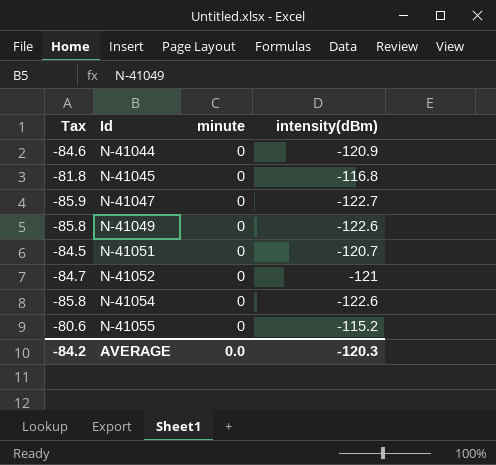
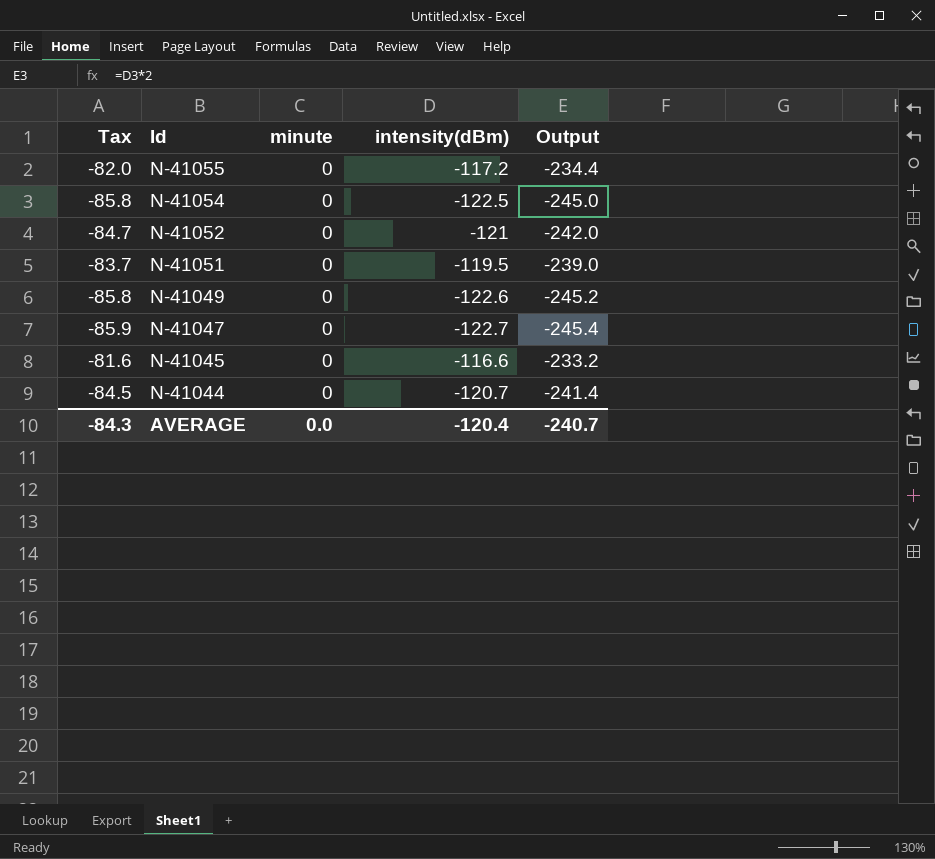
row order: Id ascending -> Id descending
column Output | formula: none -> [intensity(dBm)] * 2
N-41055 | Tax: -80.6 -> -82.0
N-41055 | intensity(dBm): -115.2 -> -117.2
N-41054 | intensity(dBm): -122.6 -> -122.5
N-41051 | Tax: -84.5 -> -83.7
N-41051 | intensity(dBm): -120.7 -> -119.5
N-41045 | Tax: -81.8 -> -81.6
N-41045 | intensity(dBm): -116.8 -> -116.6
N-41044 | Tax: -84.6 -> -84.5
N-41044 | intensity(dBm): -120.9 -> -120.7
AVERAGE | Tax: -84.2 -> -84.3
AVERAGE | intensity(dBm): -120.3 -> -120.4

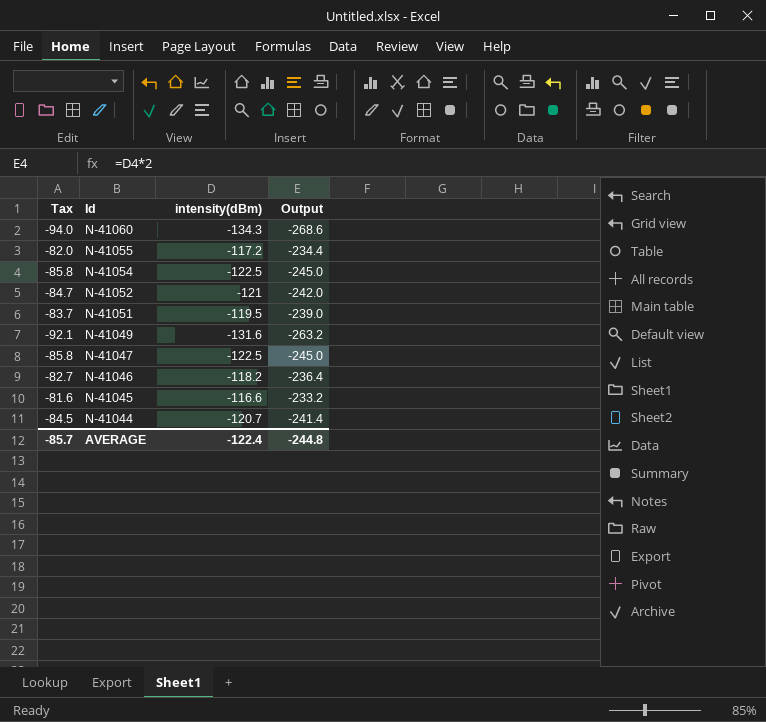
column minute | position: 3 -> none
row N-41060: none -> -94.0 | -134.3 | -268.6
N-41049 | Tax: -85.8 -> -92.1
N-41049 | intensity(dBm): -122.6 -> -131.6
N-41049 | Output: -245.2 -> -263.2
N-41047 | Tax: -85.9 -> -85.8
N-41047 | intensity(dBm): -122.7 -> -122.5
N-41047 | Output: -245.4 -> -245.0
row N-41046: none -> -82.7 | -118.2 | -236.4
AVERAGE | Tax: -84.3 -> -85.7
AVERAGE | intensity(dBm): -120.4 -> -122.4
AVERAGE | Output: -240.7 -> -244.8

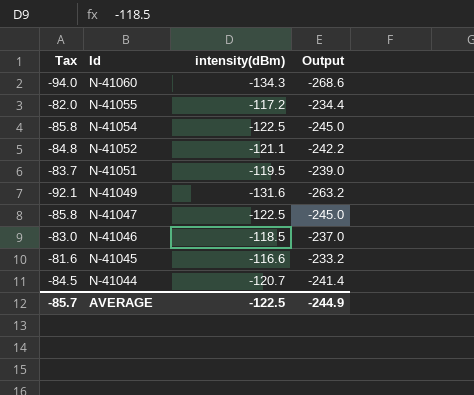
N-41052 | Tax: -84.7 -> -84.8
N-41052 | intensity(dBm): -121 -> -121.1
N-41052 | Output: -242.0 -> -242.2
N-41046 | Tax: -82.7 -> -83.0
N-41046 | intensity(dBm): -118.2 -> -118.5
N-41046 | Output: -236.4 -> -237.0
AVERAGE | intensity(dBm): -122.4 -> -122.5
AVERAGE | Output: -244.8 -> -244.9

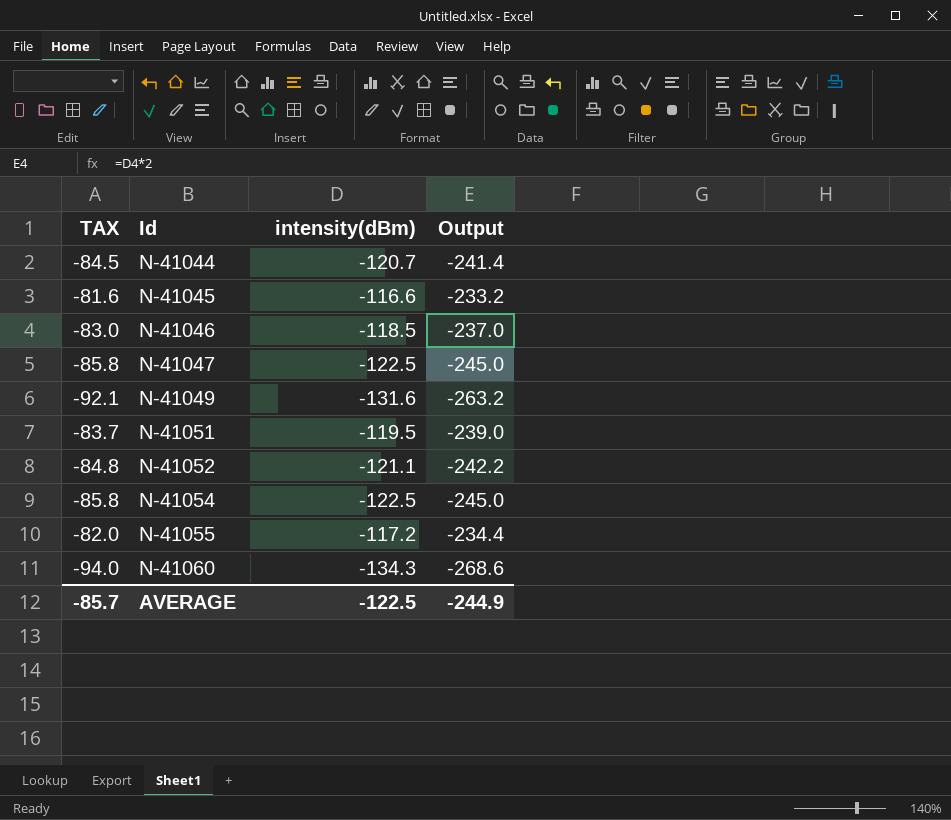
row order: Id descending -> Id ascending
column name: Tax -> TAX

